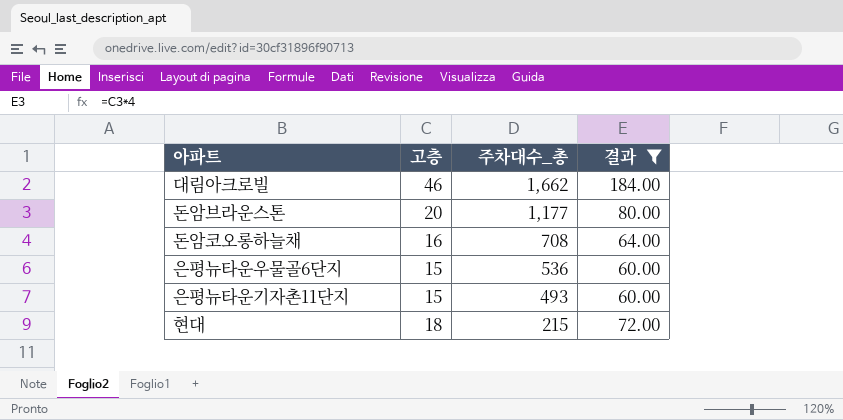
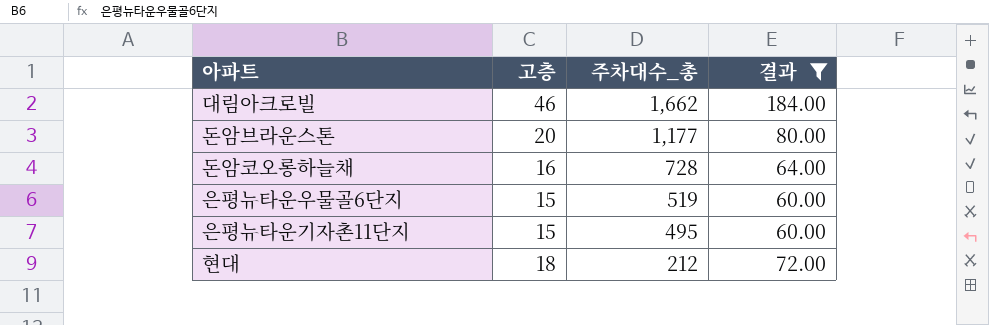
돈암코오롱하늘채 | 주차대수_총: 708 -> 728
은평뉴타운우물골6단지 | 주차대수_총: 536 -> 519
은평뉴타운기자촌11단지 | 주차대수_총: 493 -> 495
현대 | 주차대수_총: 215 -> 212

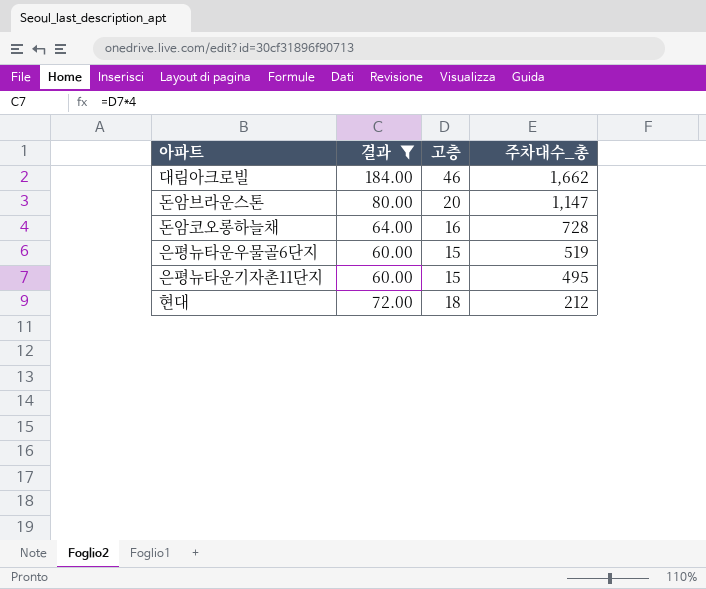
column 결과 | position: 4 -> 2
돈암브라운스톤 | 주차대수_총: 1,177 -> 1,147

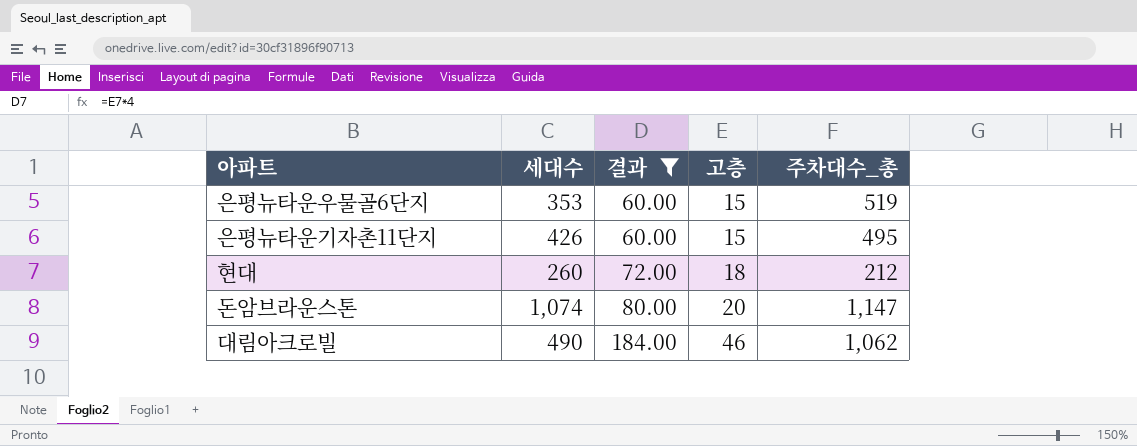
row order: 주차대수_총 descending -> 결과 ascending
column 세대수 | position: none -> 2
row 돈암코오롱하늘채: 64.00 | 16 | 728 -> none
대림아크로빌 | 주차대수_총: 1,662 -> 1,062

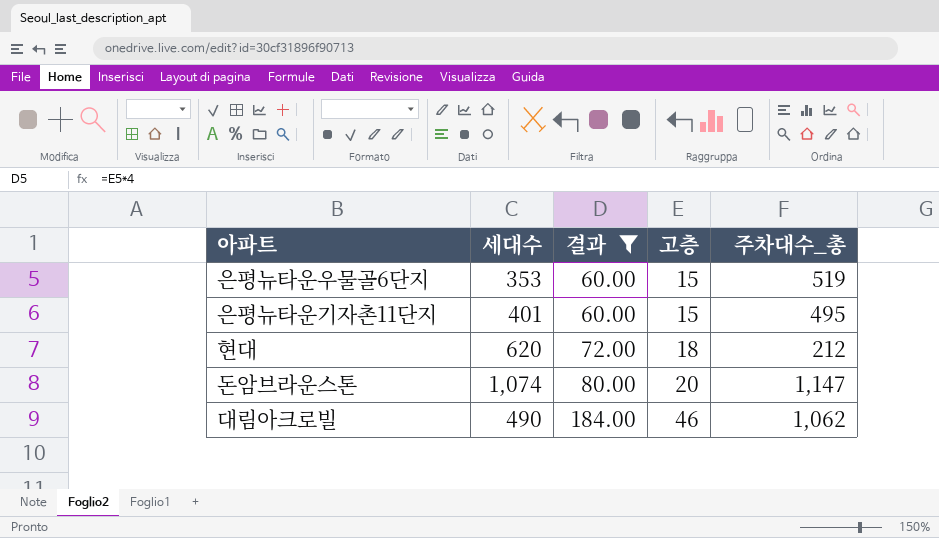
은평뉴타운기자촌11단지 | 세대수: 426 -> 401
현대 | 세대수: 260 -> 620

